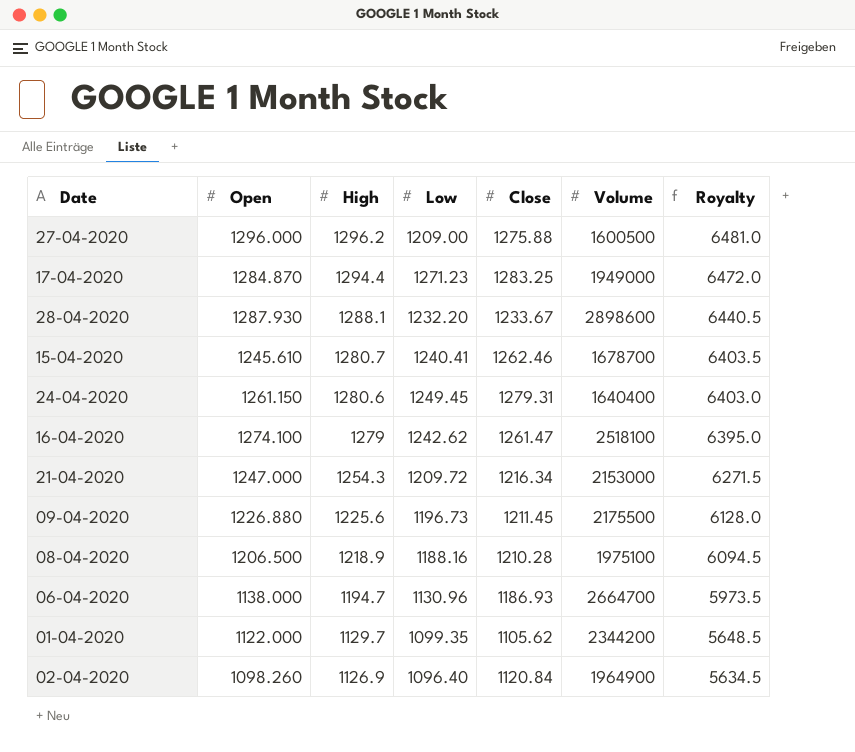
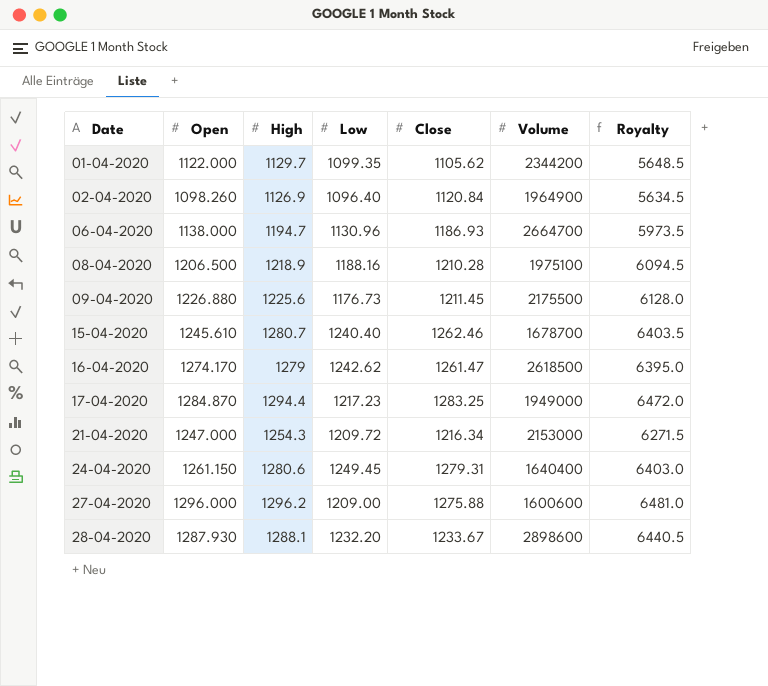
row order: High descending -> Date ascending
09-04-2020 | Low: 1196.73 -> 1176.73
15-04-2020 | Low: 1240.41 -> 1240.40
16-04-2020 | Open: 1274.100 -> 1274.170
16-04-2020 | Volume: 2518100 -> 2618500
17-04-2020 | Low: 1271.23 -> 1217.23
27-04-2020 | Volume: 1600500 -> 1600600

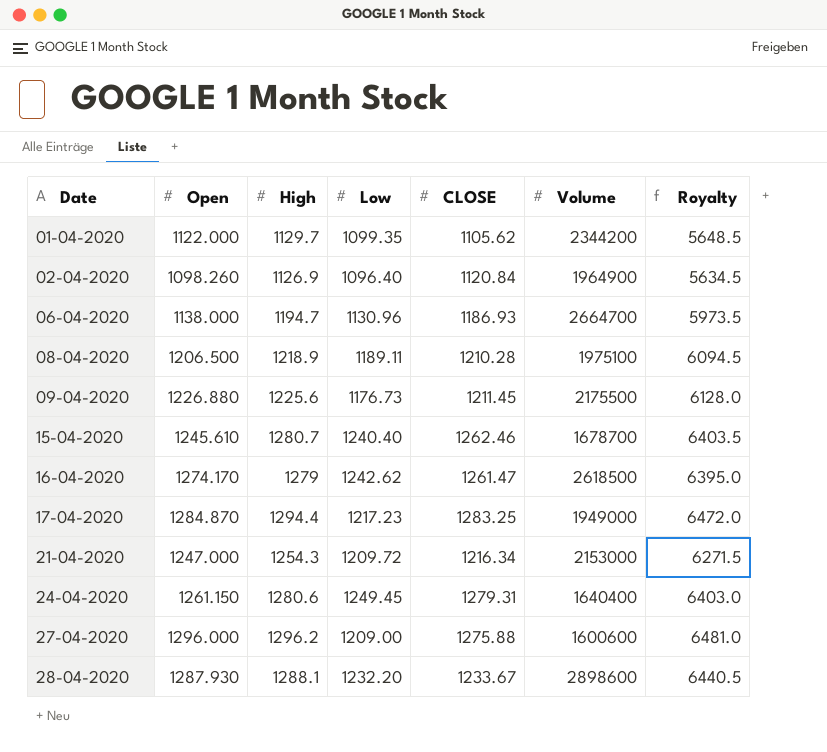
column name: Close -> CLOSE
08-04-2020 | Low: 1188.16 -> 1189.11

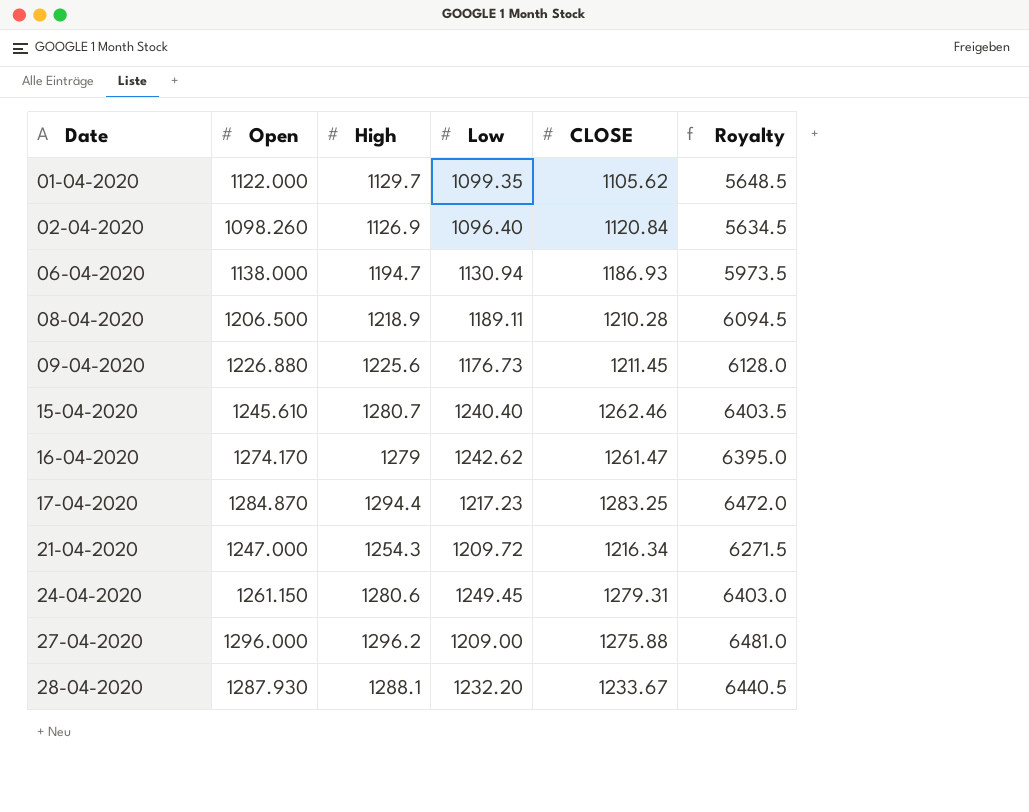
column Volume | position: 6 -> none
06-04-2020 | Low: 1130.96 -> 1130.94

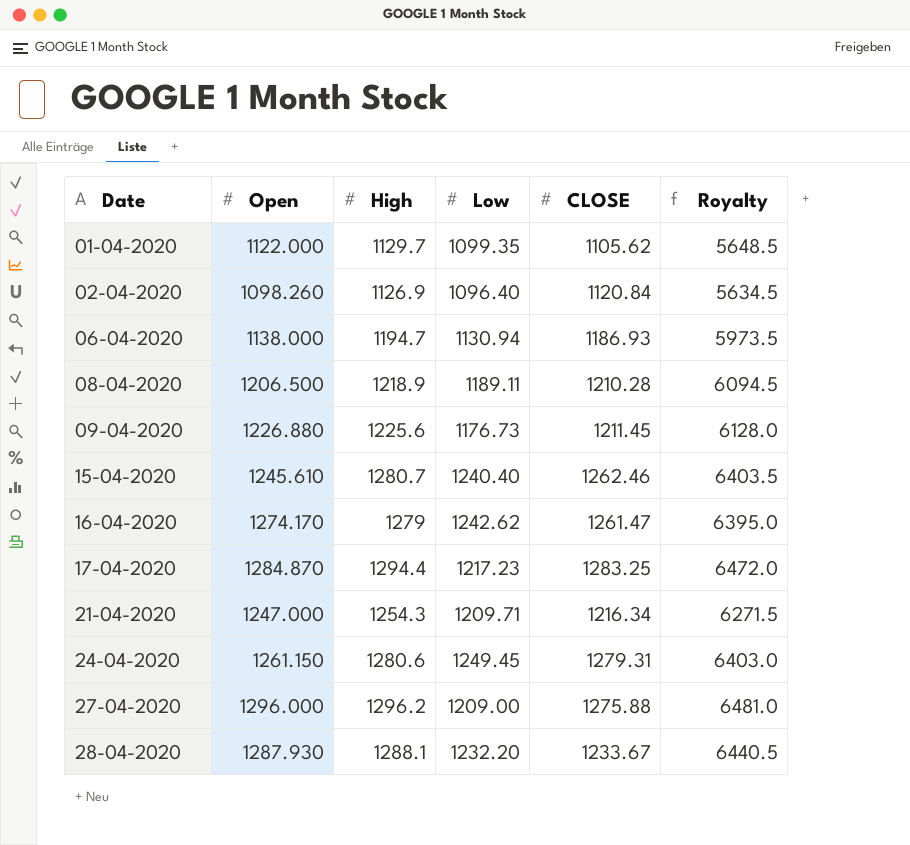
21-04-2020 | Low: 1209.72 -> 1209.71

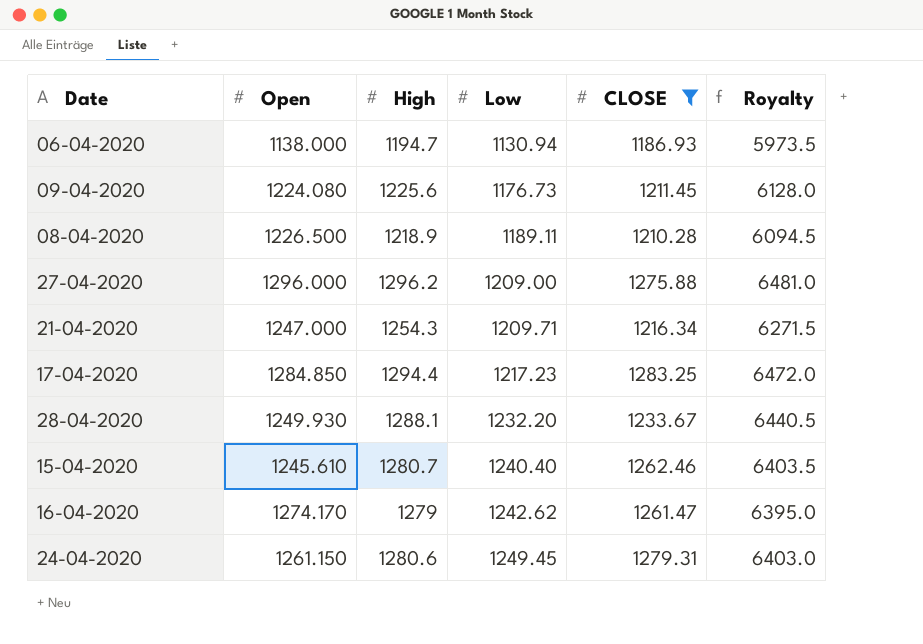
filter: none -> CLOSE >= 1186.93
row order: Date ascending -> Low ascending
09-04-2020 | Open: 1226.880 -> 1224.080
08-04-2020 | Open: 1206.500 -> 1226.500
17-04-2020 | Open: 1284.870 -> 1284.850
28-04-2020 | Open: 1287.930 -> 1249.930

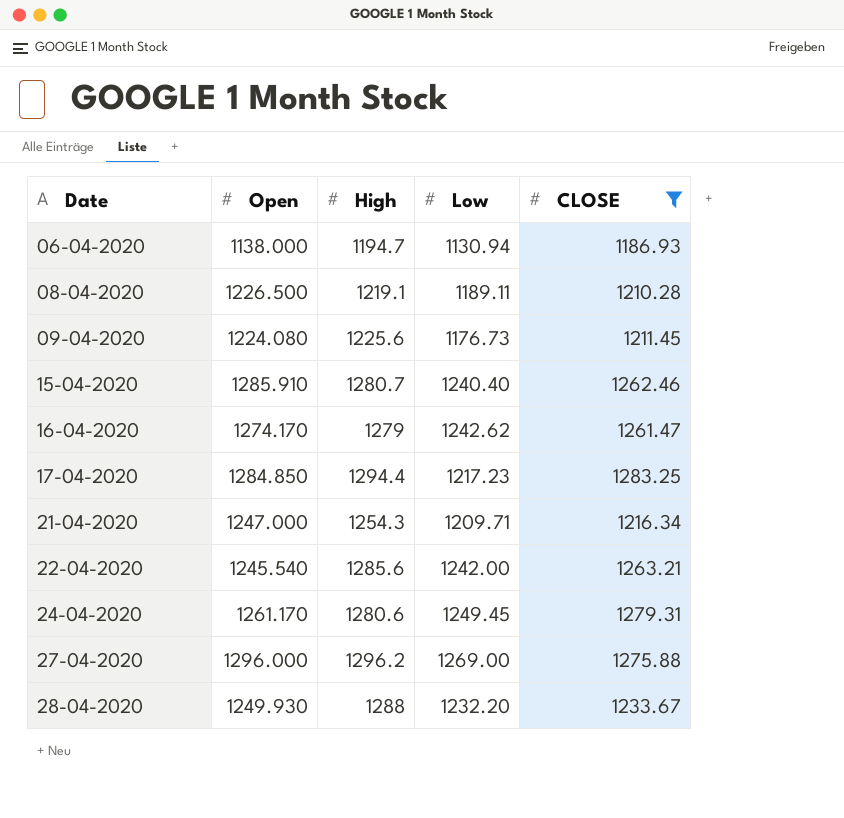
row order: Low ascending -> Date ascending
column Royalty | formula: [High] * 5 -> none
08-04-2020 | High: 1218.9 -> 1219.1
15-04-2020 | Open: 1245.610 -> 1285.910
row 22-04-2020: none -> 1245.540 | 1285.6 | 1242.00 | 1263.21
24-04-2020 | Open: 1261.150 -> 1261.170
27-04-2020 | Low: 1209.00 -> 1269.00
28-04-2020 | High: 1288.1 -> 1288

